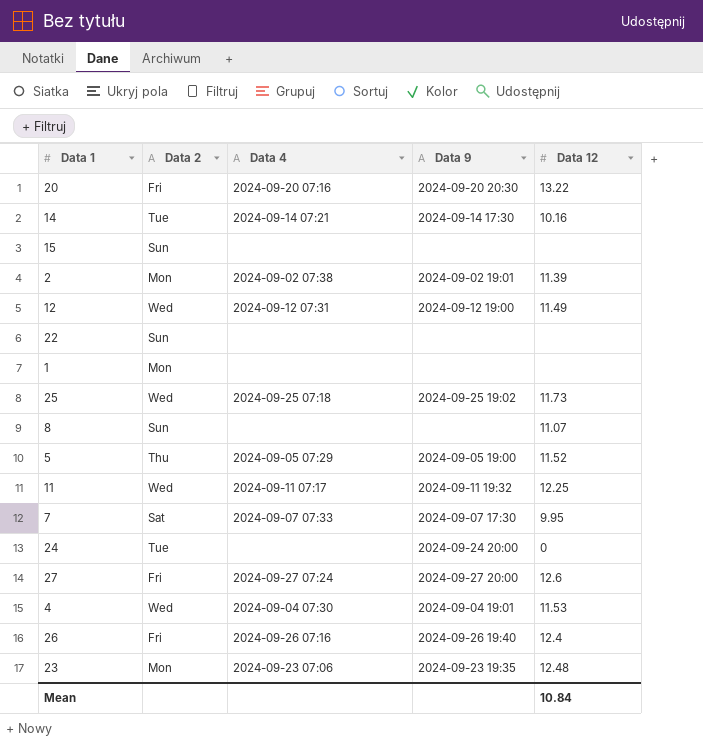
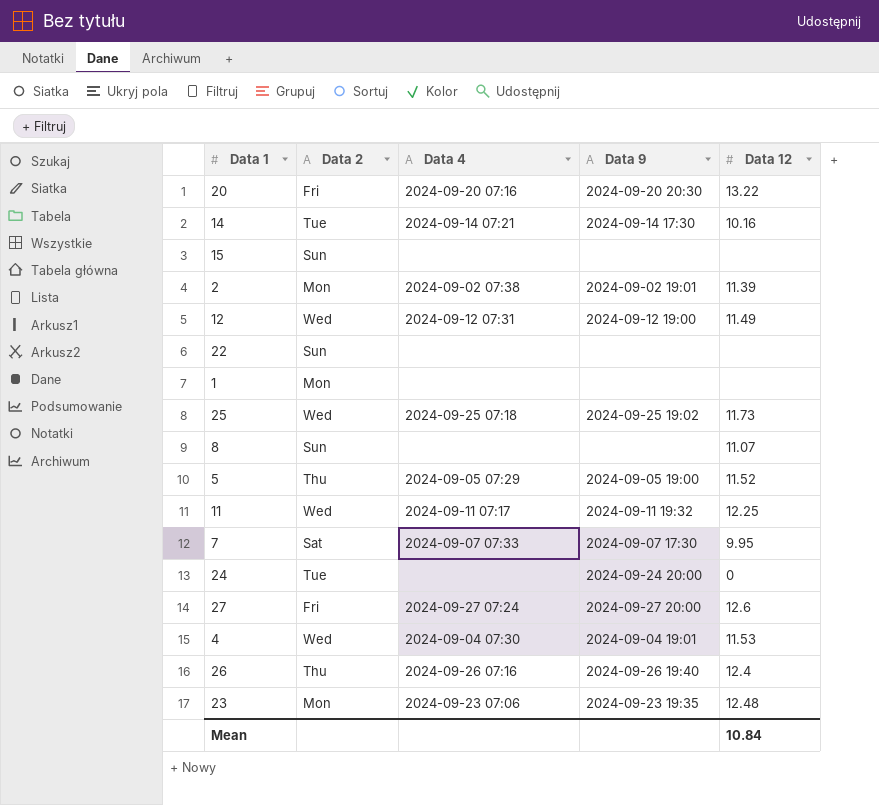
26 | Data 2: Fri -> Thu

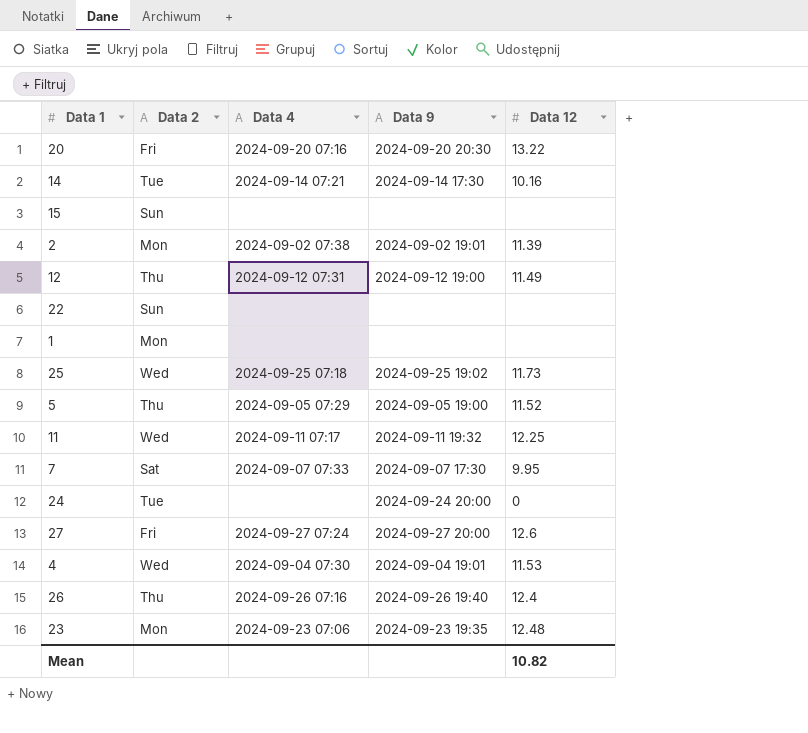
row 8: Sun | none | none | 11.07 -> none
12 | Data 2: Wed -> Thu
Mean | Data 12: 10.84 -> 10.82

